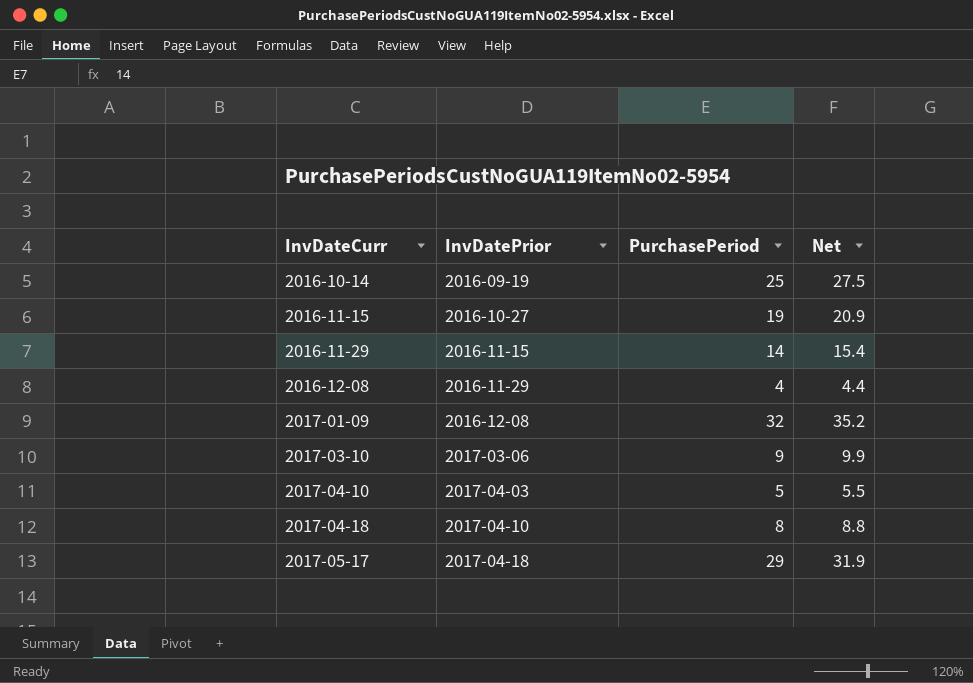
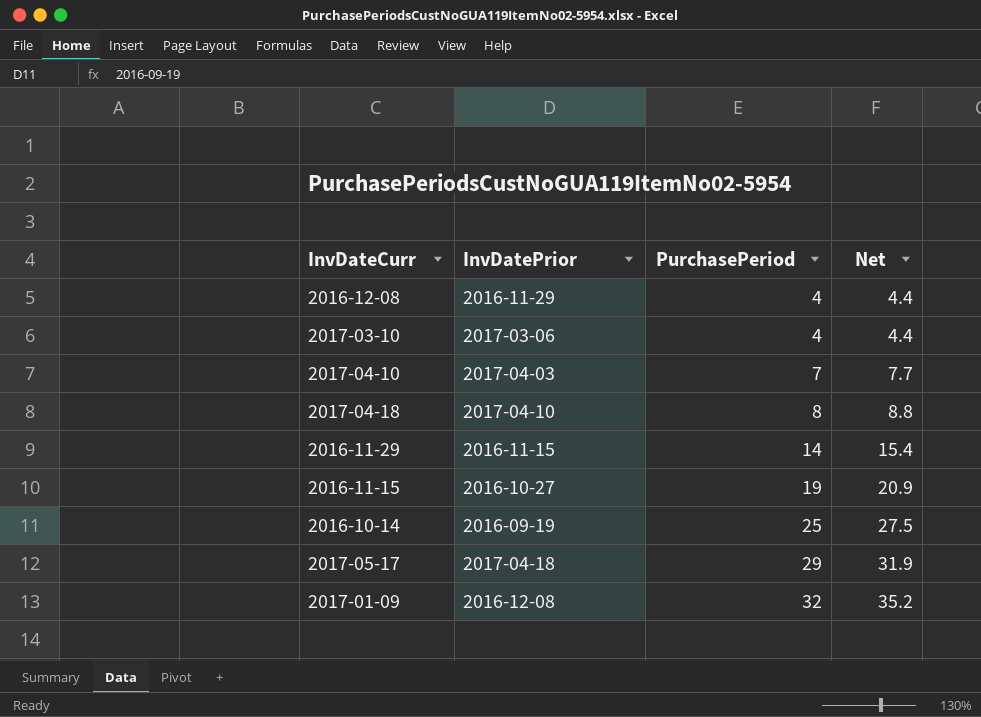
row order: InvDateCurr ascending -> PurchasePeriod ascending
2017-03-10 | PurchasePeriod: 9 -> 4
2017-03-10 | Net: 9.9 -> 4.4
2017-04-10 | PurchasePeriod: 5 -> 7
2017-04-10 | Net: 5.5 -> 7.7

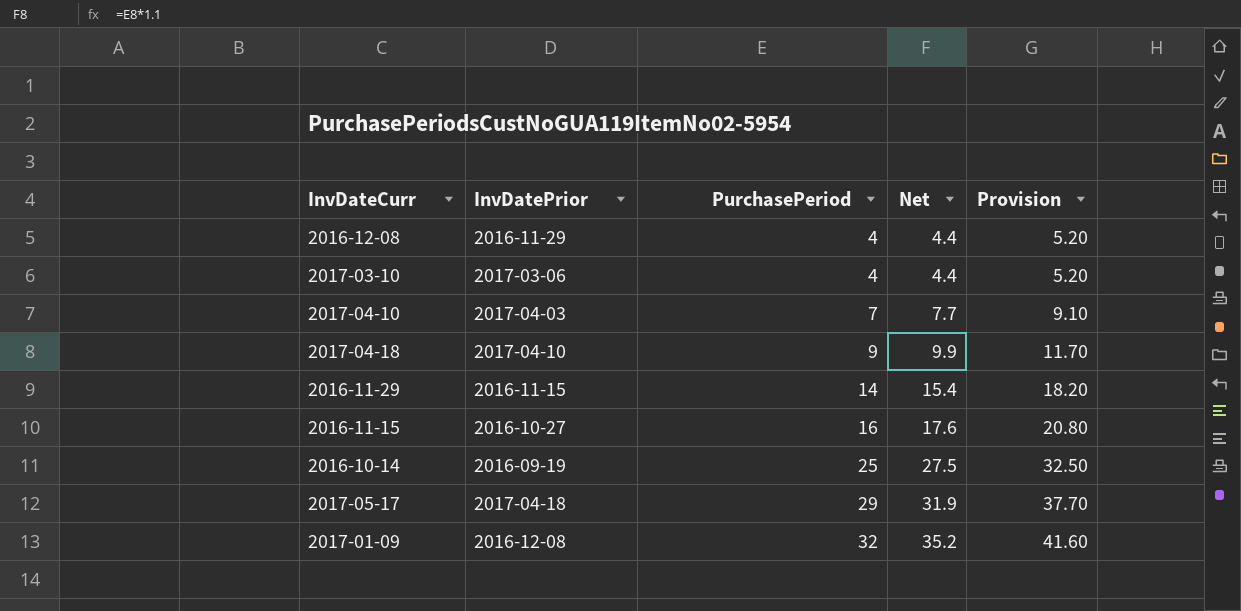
column Provision | formula: none -> [PurchasePeriod] * 1.3
2017-04-18 | PurchasePeriod: 8 -> 9
2017-04-18 | Net: 8.8 -> 9.9
2016-11-15 | PurchasePeriod: 19 -> 16
2016-11-15 | Net: 20.9 -> 17.6

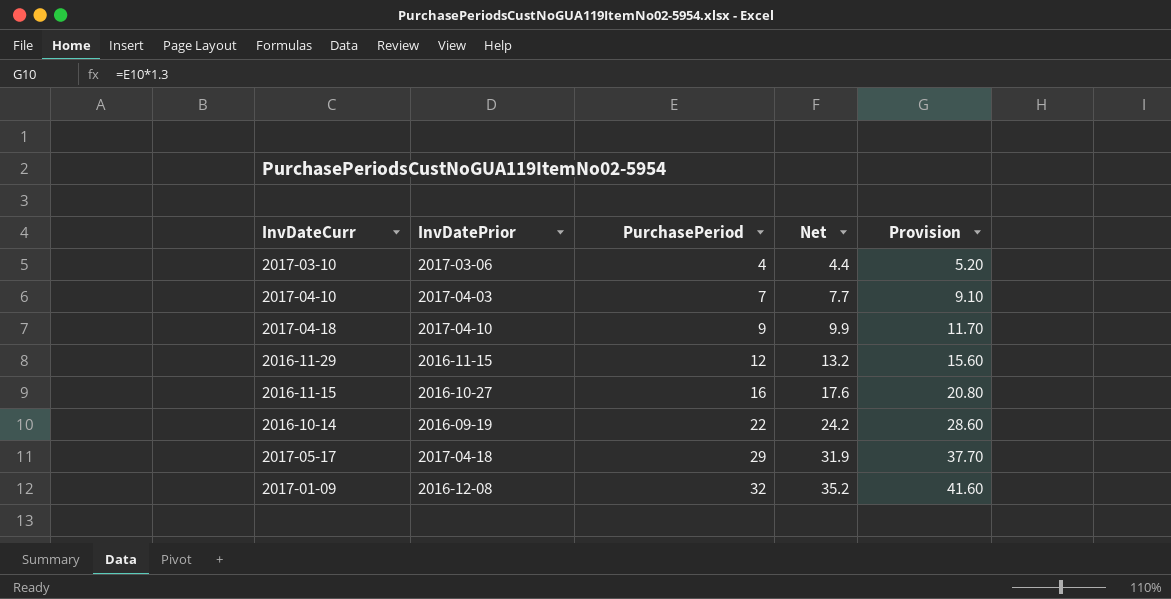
row 2016-12-08: 2016-11-29 | 4 | 4.4 | 5.20 -> none
2016-11-29 | PurchasePeriod: 14 -> 12
2016-11-29 | Net: 15.4 -> 13.2
2016-11-29 | Provision: 18.20 -> 15.60
2016-10-14 | PurchasePeriod: 25 -> 22
2016-10-14 | Net: 27.5 -> 24.2
2016-10-14 | Provision: 32.50 -> 28.60

